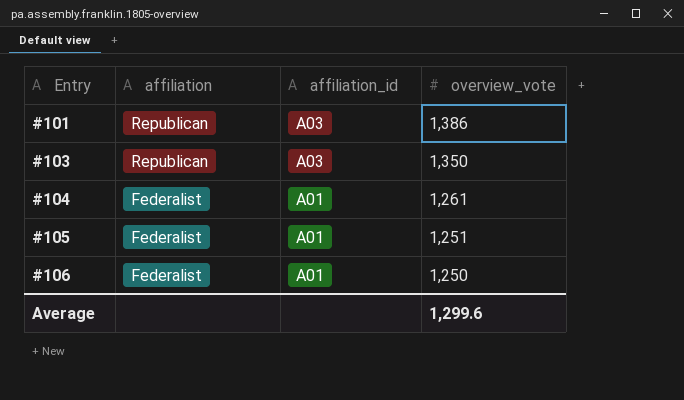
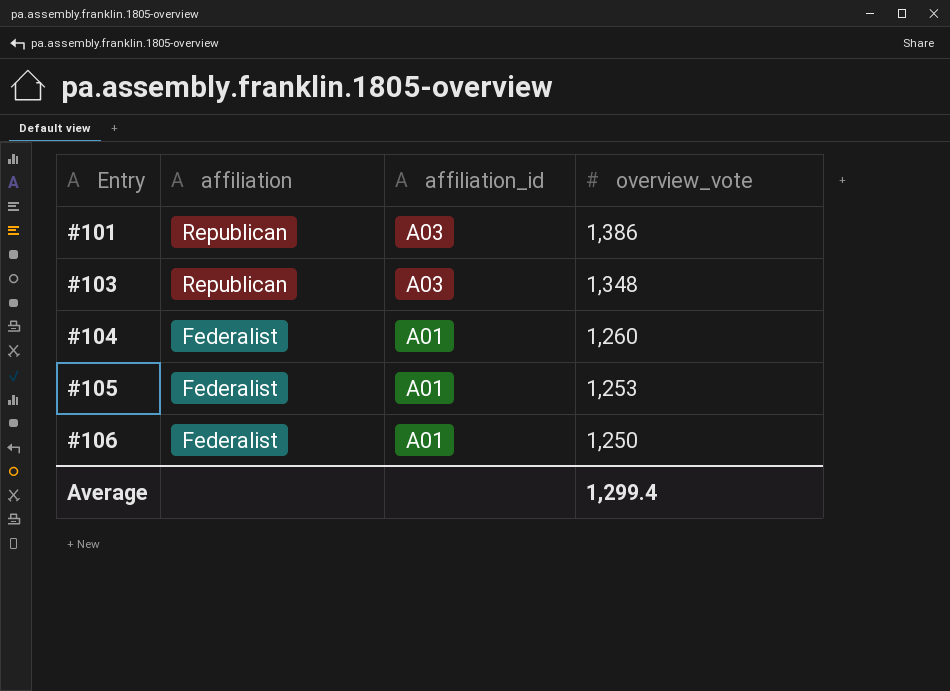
#103 | overview_vote: 1,350 -> 1,348
#104 | overview_vote: 1,261 -> 1,260
#105 | overview_vote: 1,251 -> 1,253
Average | overview_vote: 1,299.6 -> 1,299.4

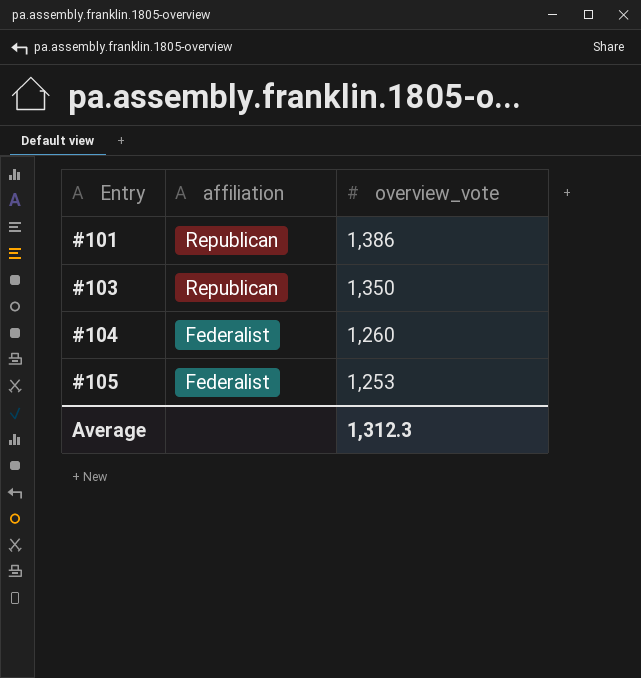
column affiliation_id | position: 3 -> none
row #106: Federalist | A01 | 1,250 -> none
#103 | overview_vote: 1,348 -> 1,350
Average | overview_vote: 1,299.4 -> 1,312.3

